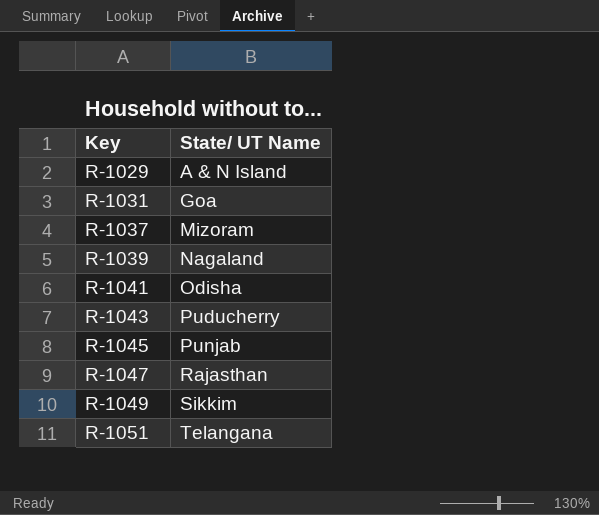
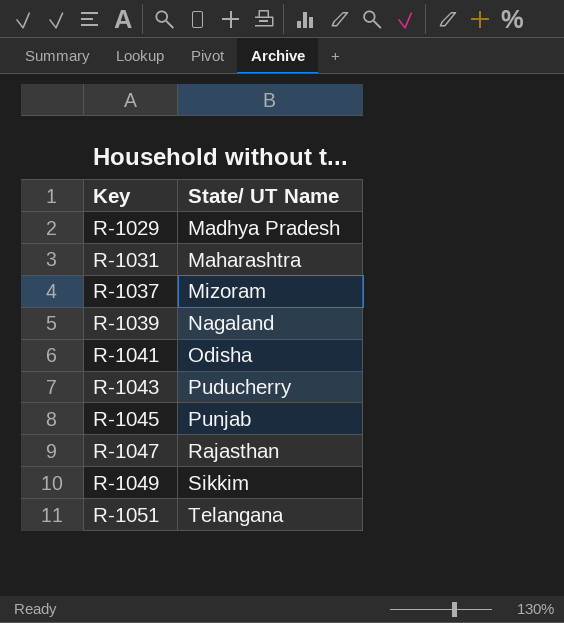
R-1029 | State/ UT Name: A & N Island -> Madhya Pradesh
R-1031 | State/ UT Name: Goa -> Maharashtra

